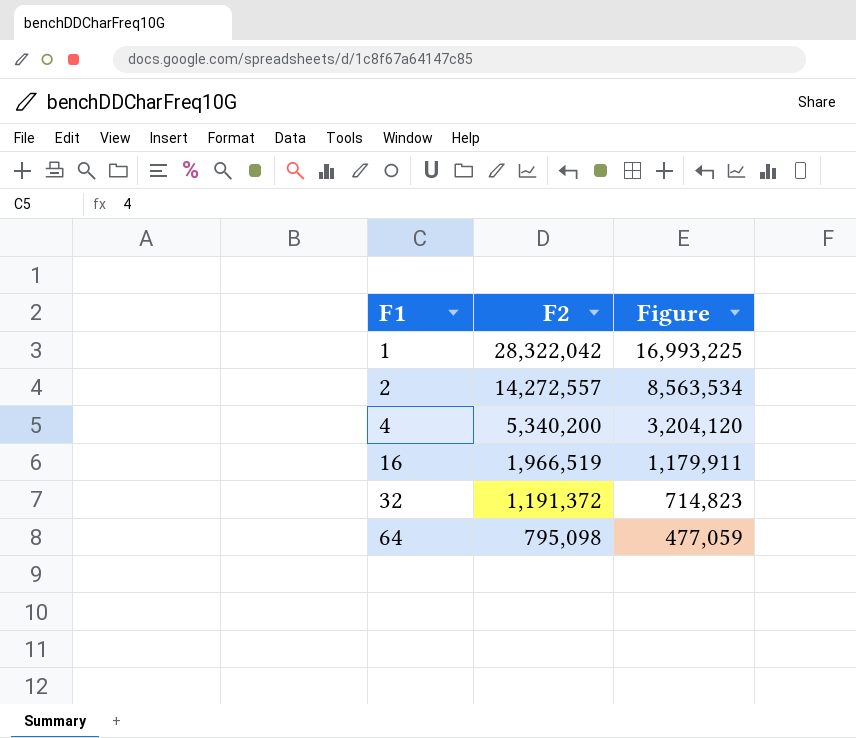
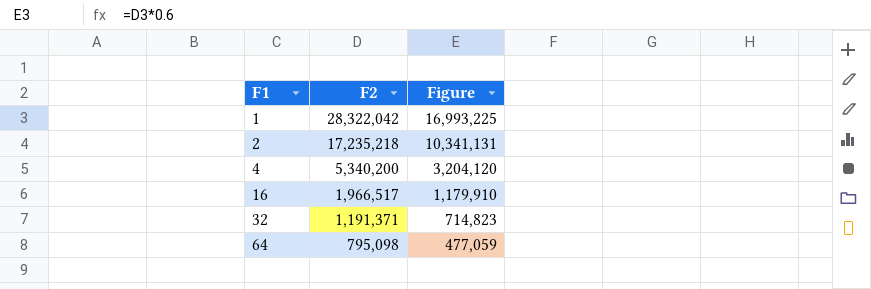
2 | F2: 14,272,557 -> 17,235,218
2 | Figure: 8,563,534 -> 10,341,131
16 | F2: 1,966,519 -> 1,966,517
16 | Figure: 1,179,911 -> 1,179,910
32 | F2: 1,191,372 -> 1,191,371

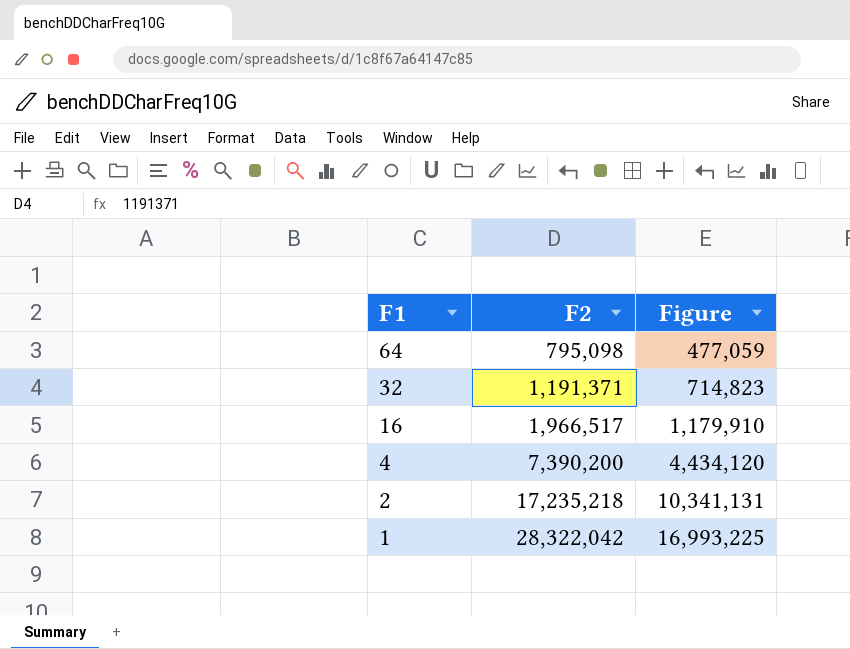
row order: F1 ascending -> F1 descending
4 | F2: 5,340,200 -> 7,390,200
4 | Figure: 3,204,120 -> 4,434,120

